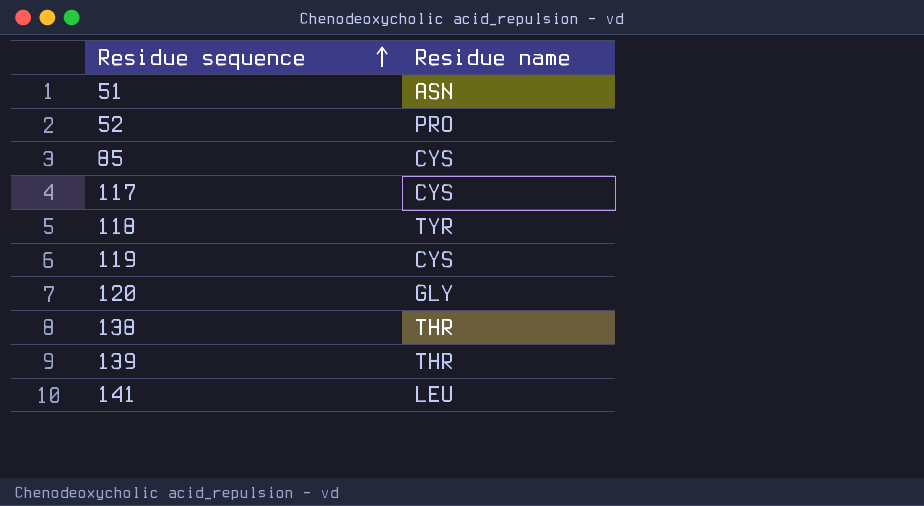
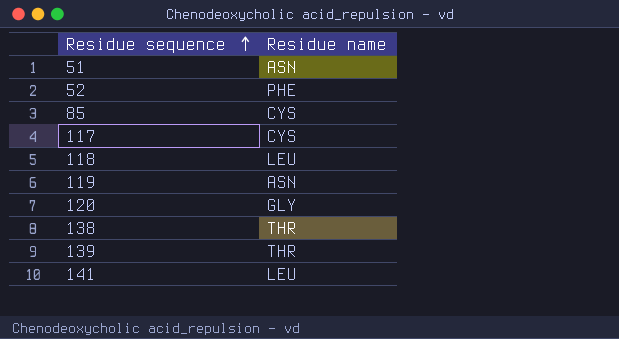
52 | Residue name: PRO -> PHE
118 | Residue name: TYR -> LEU
119 | Residue name: CYS -> ASN

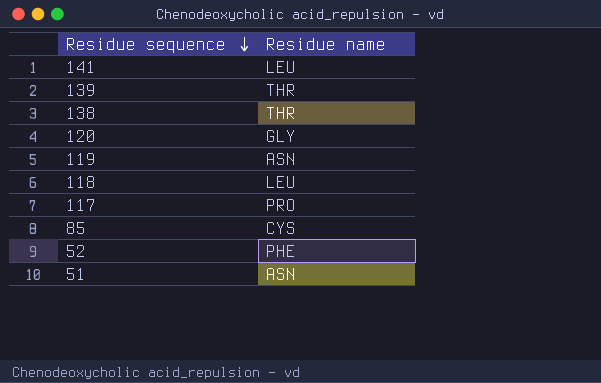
row order: Residue sequence ascending -> Residue sequence descending
117 | Residue name: CYS -> PRO

